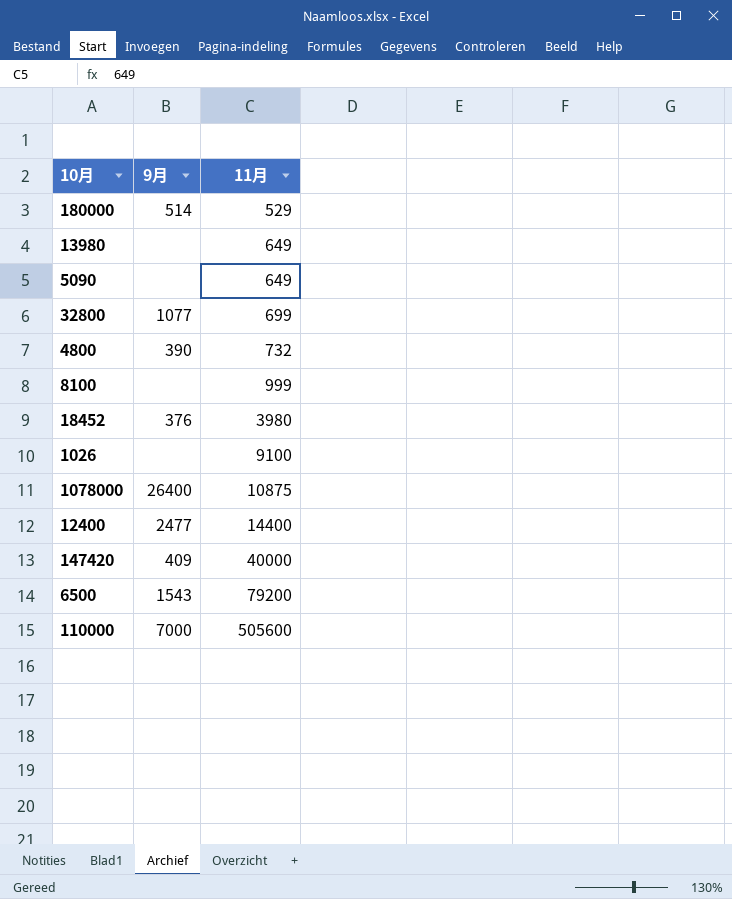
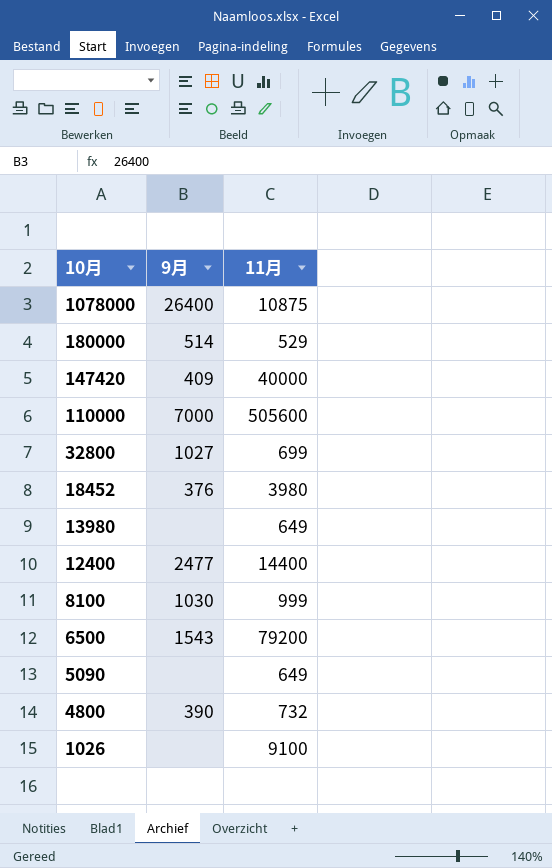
row order: 11月 ascending -> 10月 descending
32800 | 9月: 1077 -> 1027
8100 | 9月: none -> 1030

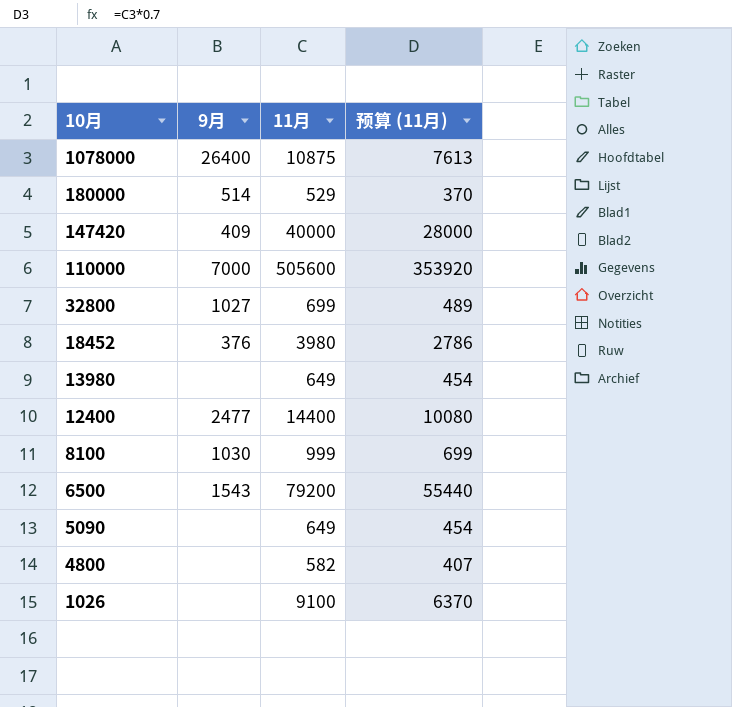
column 预算 (11月) | formula: none -> [11月] * 0.7
4800 | 9月: 390 -> none
4800 | 11月: 732 -> 582

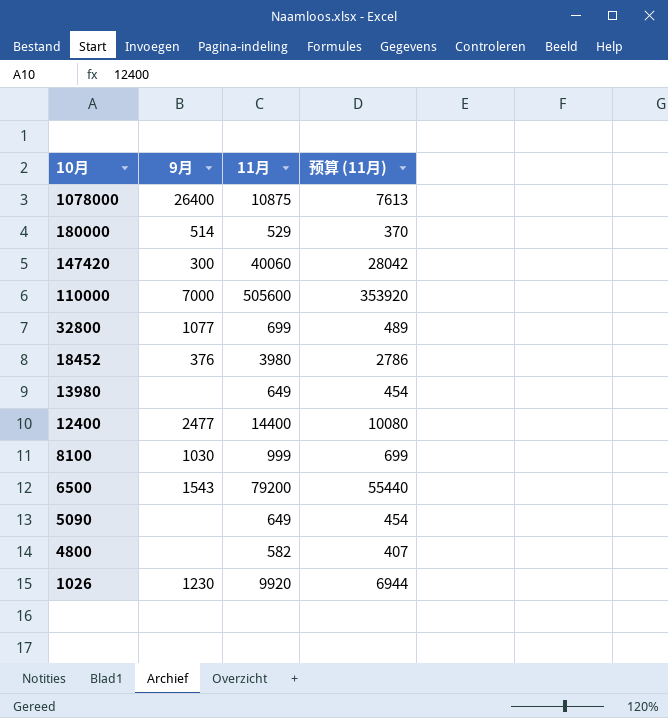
147420 | 9月: 409 -> 300
147420 | 11月: 40000 -> 40060
147420 | 预算 (11月): 28000 -> 28042
32800 | 9月: 1027 -> 1077
1026 | 9月: none -> 1230
1026 | 11月: 9100 -> 9920
1026 | 预算 (11月): 6370 -> 6944

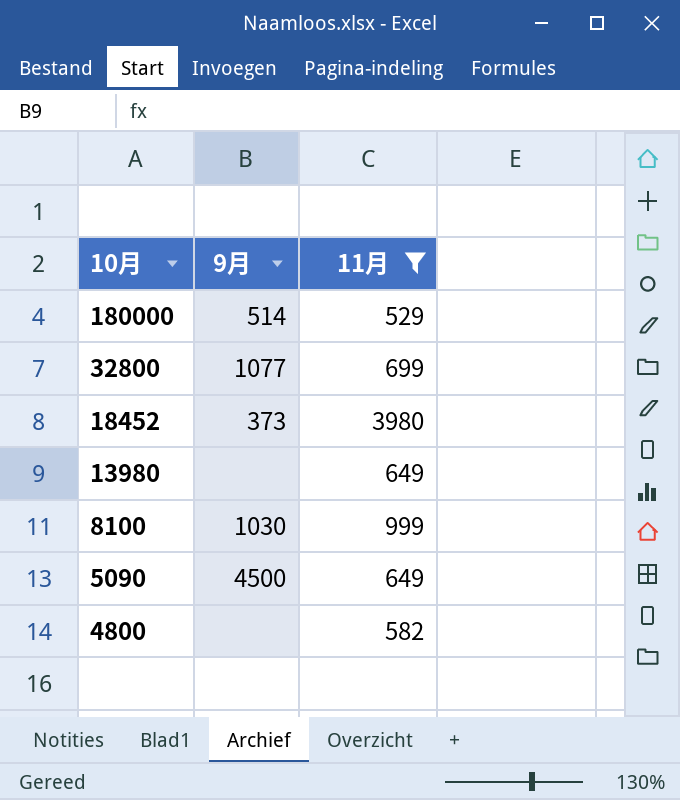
filter: none -> 11月 <= 3980
column 预算 (11月) | formula: [11月] * 0.7 -> none
18452 | 9月: 376 -> 373
5090 | 9月: none -> 4500

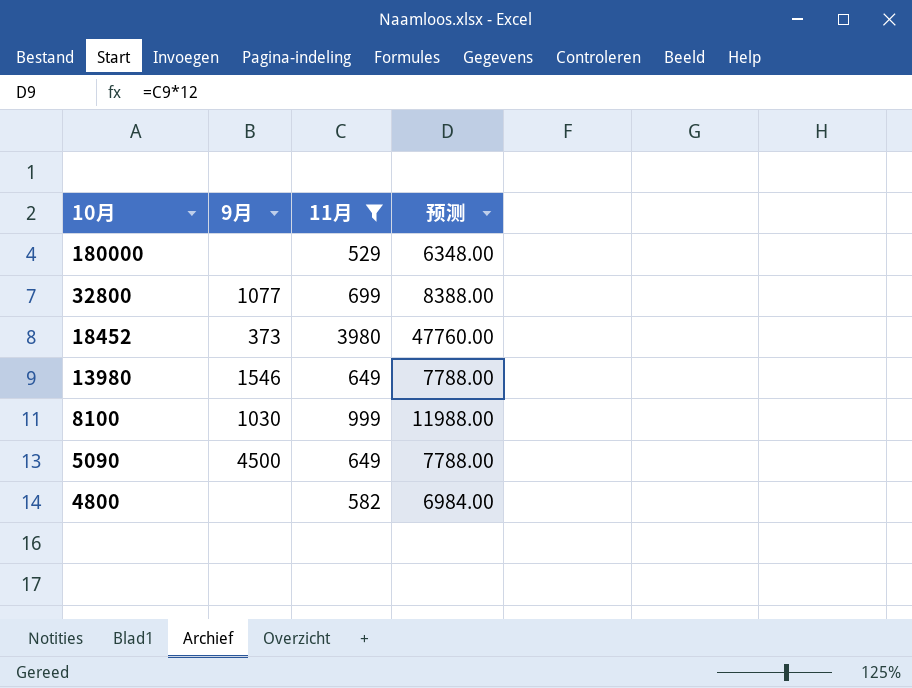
column 预测 | formula: none -> [11月] * 12
180000 | 9月: 514 -> none
13980 | 9月: none -> 1546

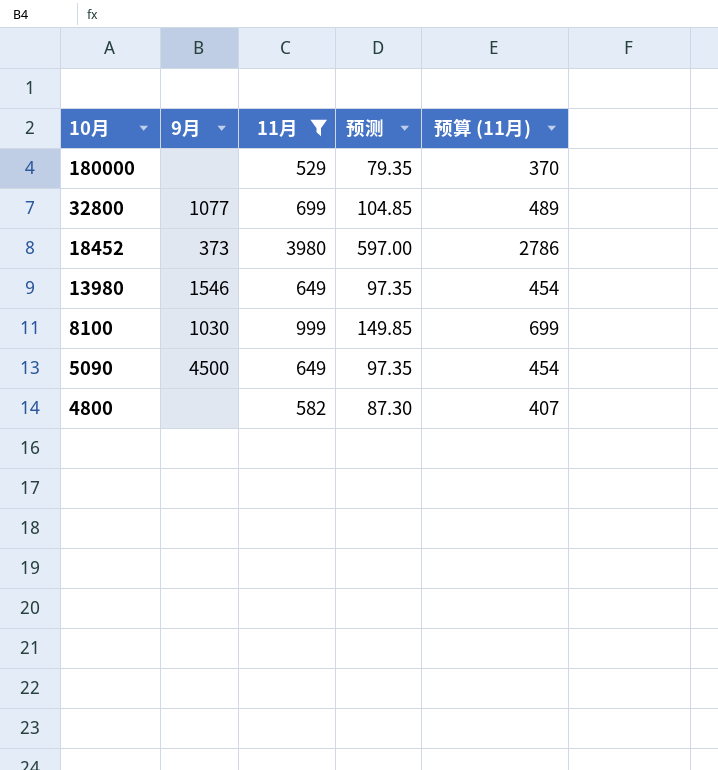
column 预测 | formula: [11月] * 12 -> [11月] * 0.15
column 预算 (11月) | formula: none -> [11月] * 0.7

